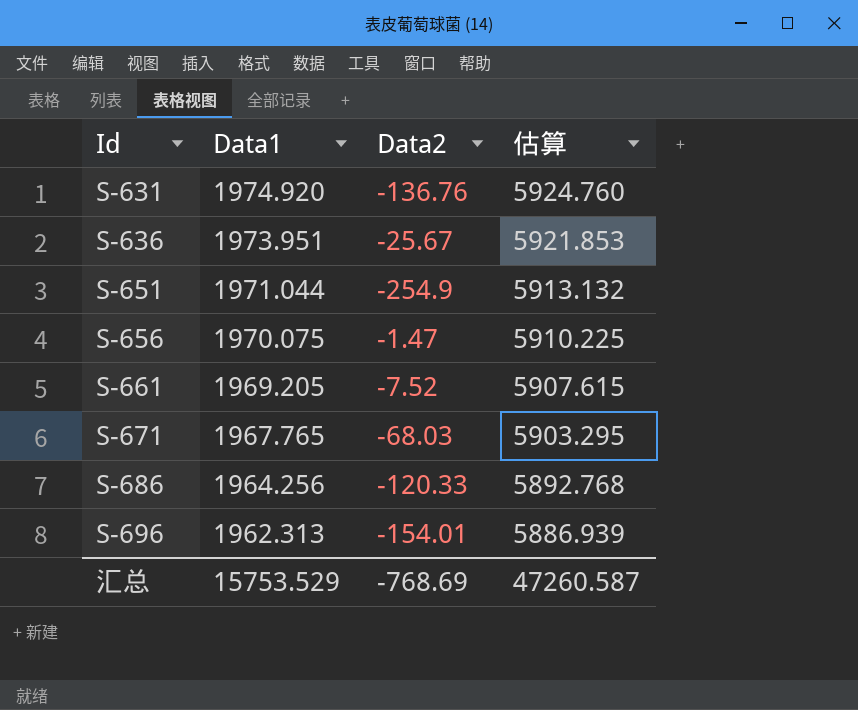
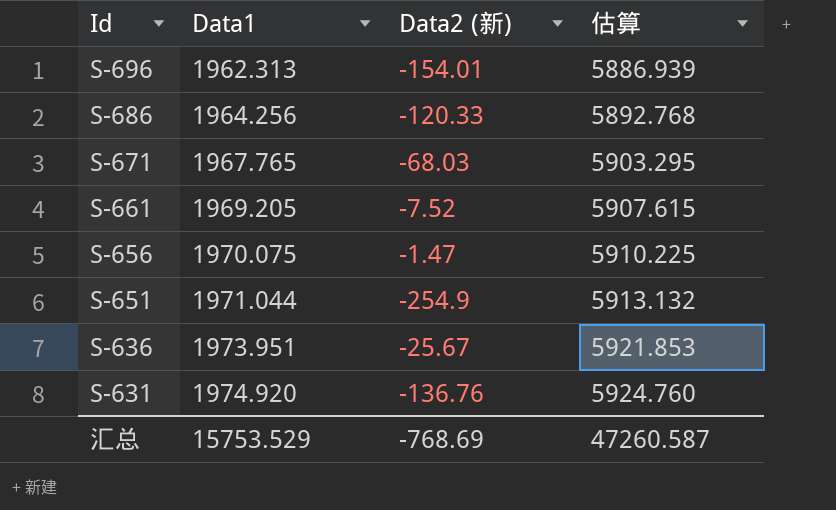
row order: Id ascending -> Id descending
column name: Data2 -> Data2 (新)

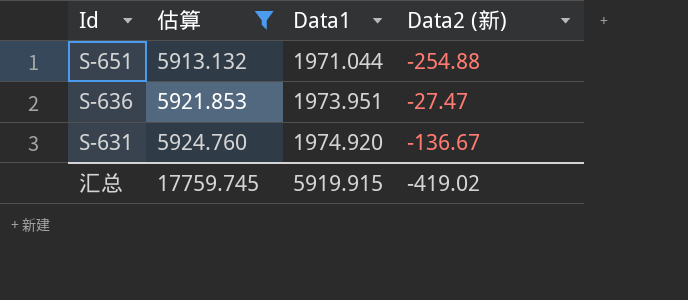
filter: none -> 估算 >= 5913.132
column 估算 | position: 4 -> 2
S-651 | Data2 (新): -254.9 -> -254.88
S-636 | Data2 (新): -25.67 -> -27.47
S-631 | Data2 (新): -136.76 -> -136.67
汇总 | 估算: 47260.587 -> 17759.745
汇总 | Data1: 15753.529 -> 5919.915
汇总 | Data2 (新): -768.69 -> -419.02

